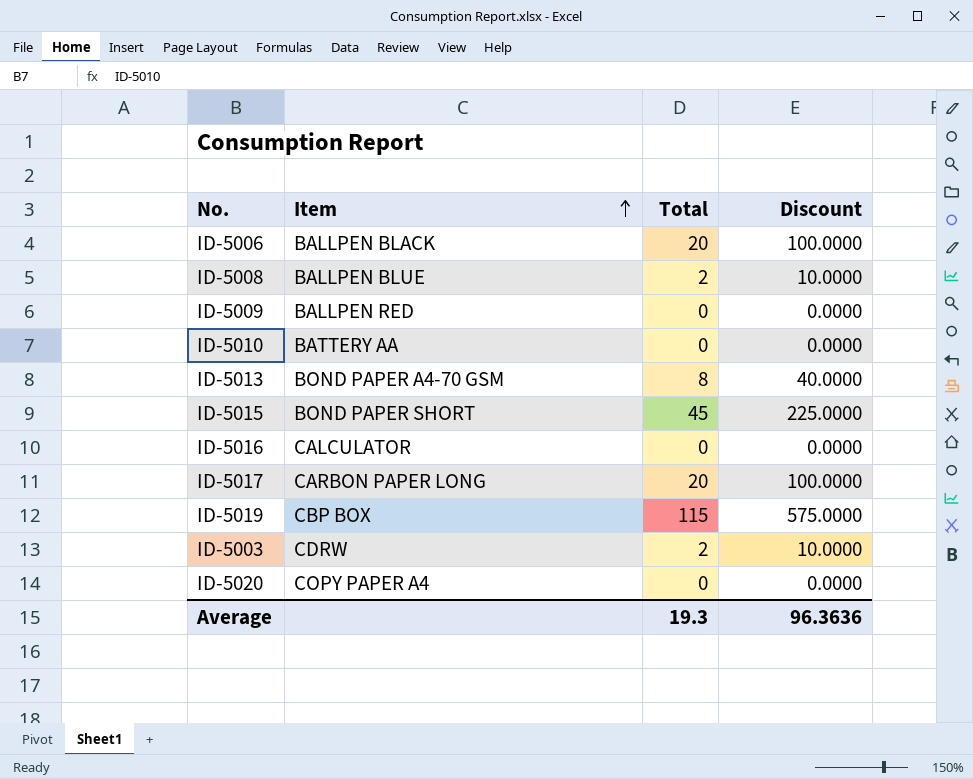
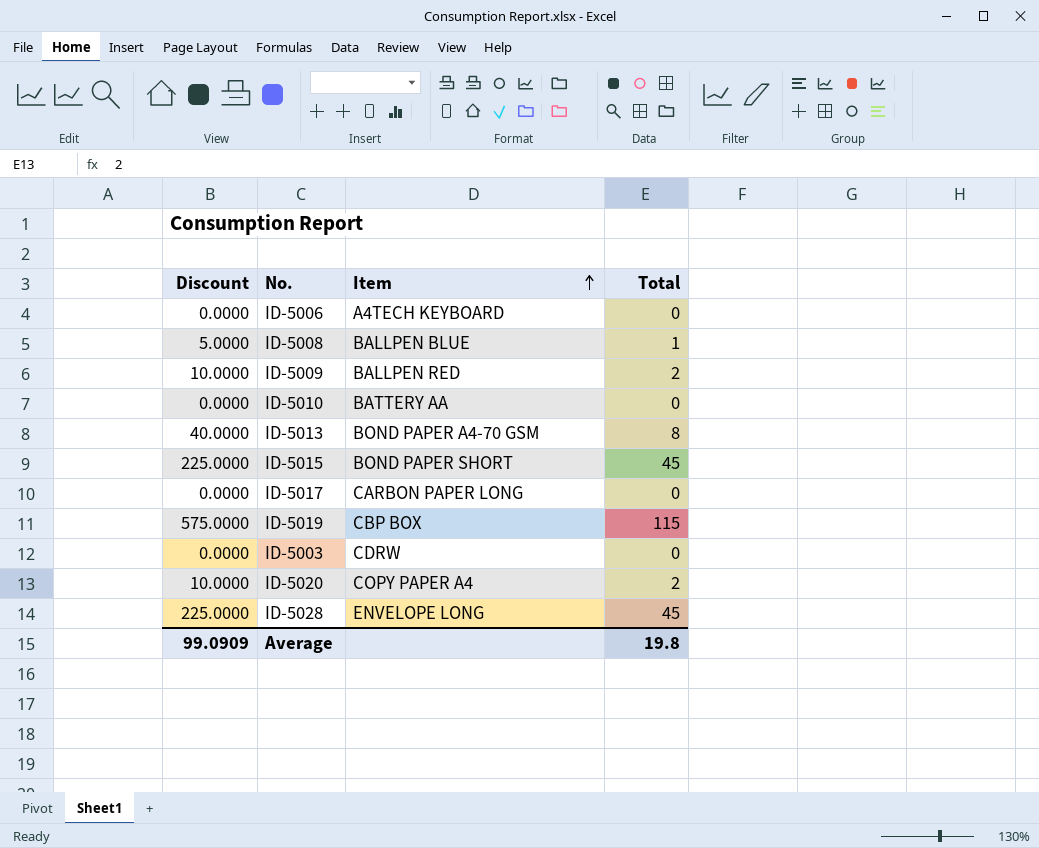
column Discount | position: 4 -> 1
row ID-5016: CALCULATOR | 0 | 0.0000 -> none
ID-5006 | Discount: 100.0000 -> 0.0000
ID-5006 | Item: BALLPEN BLACK -> A4TECH KEYBOARD
ID-5006 | Total: 20 -> 0
ID-5008 | Discount: 10.0000 -> 5.0000
ID-5008 | Total: 2 -> 1
ID-5009 | Discount: 0.0000 -> 10.0000
ID-5009 | Total: 0 -> 2
ID-5017 | Discount: 100.0000 -> 0.0000
ID-5017 | Total: 20 -> 0
ID-5003 | Discount: 10.0000 -> 0.0000
ID-5003 | Total: 2 -> 0
ID-5020 | Discount: 0.0000 -> 10.0000
ID-5020 | Total: 0 -> 2
row ID-5028: none -> 225.0000 | ENVELOPE LONG | 45
Average | Discount: 96.3636 -> 99.0909
Average | Total: 19.3 -> 19.8

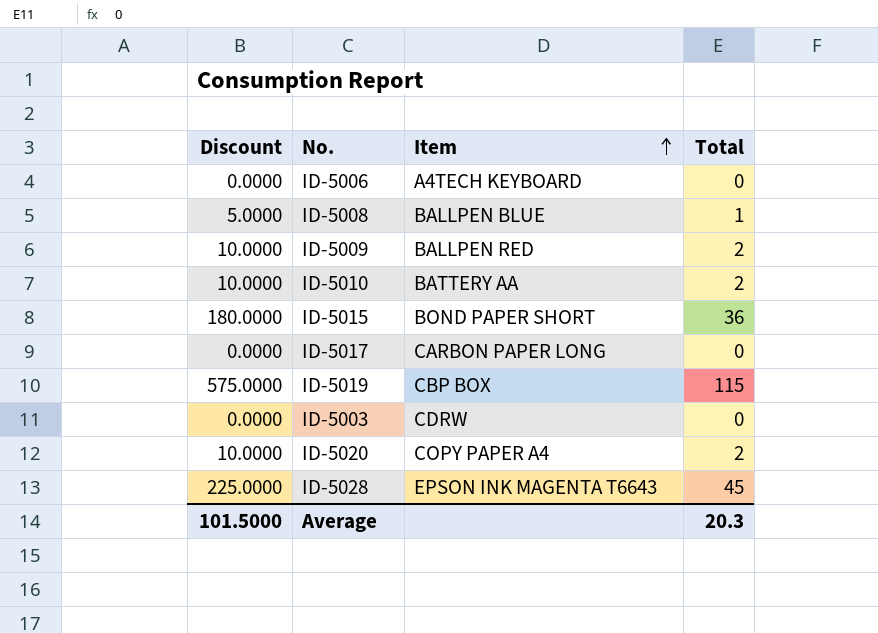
row ID-5013: 40.0000 | BOND PAPER A4-70 GSM | 8 -> none
ID-5010 | Discount: 0.0000 -> 10.0000
ID-5010 | Total: 0 -> 2
ID-5015 | Discount: 225.0000 -> 180.0000
ID-5015 | Total: 45 -> 36
ID-5028 | Item: ENVELOPE LONG -> EPSON INK MAGENTA T6643
Average | Discount: 99.0909 -> 101.5000
Average | Total: 19.8 -> 20.3

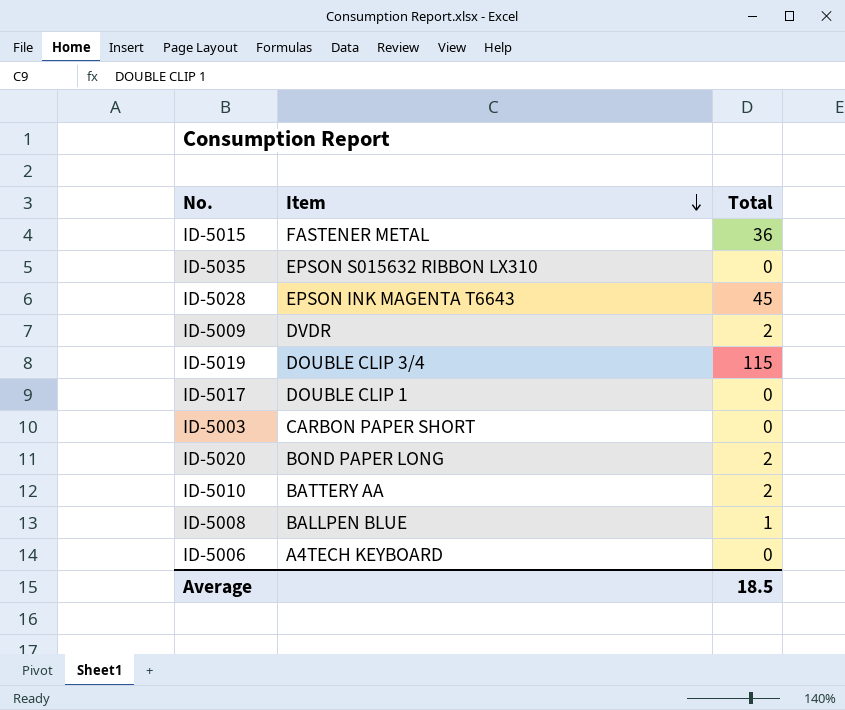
row order: Item ascending -> Item descending
column Discount | formula: [Total] * 5 -> none
ID-5015 | Item: BOND PAPER SHORT -> FASTENER METAL
row ID-5035: none -> EPSON S015632 RIBBON LX310 | 0
ID-5009 | Item: BALLPEN RED -> DVDR
ID-5019 | Item: CBP BOX -> DOUBLE CLIP 3/4
ID-5017 | Item: CARBON PAPER LONG -> DOUBLE CLIP 1
ID-5003 | Item: CDRW -> CARBON PAPER SHORT
ID-5020 | Item: COPY PAPER A4 -> BOND PAPER LONG
Average | Total: 20.3 -> 18.5

